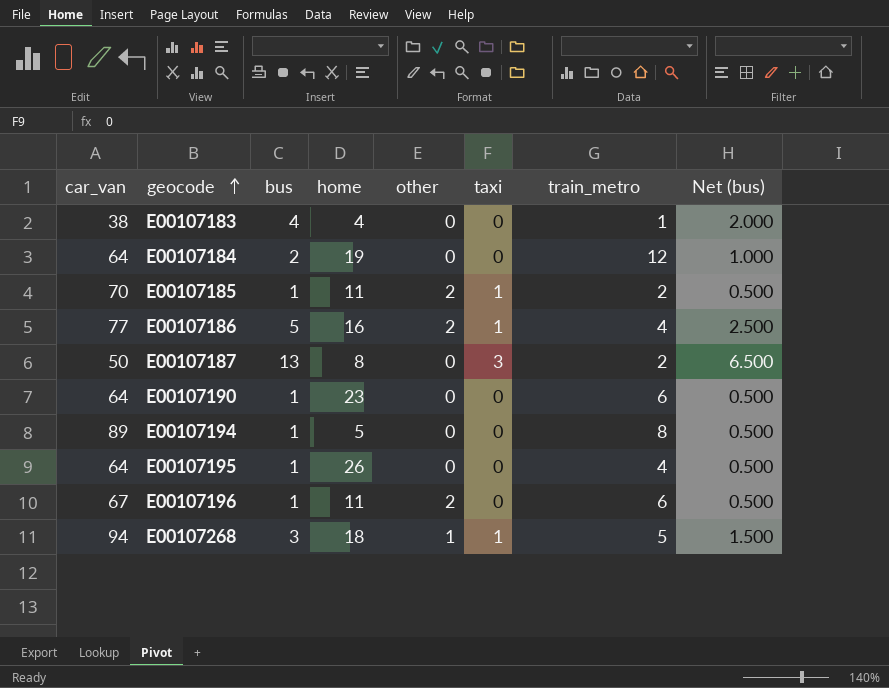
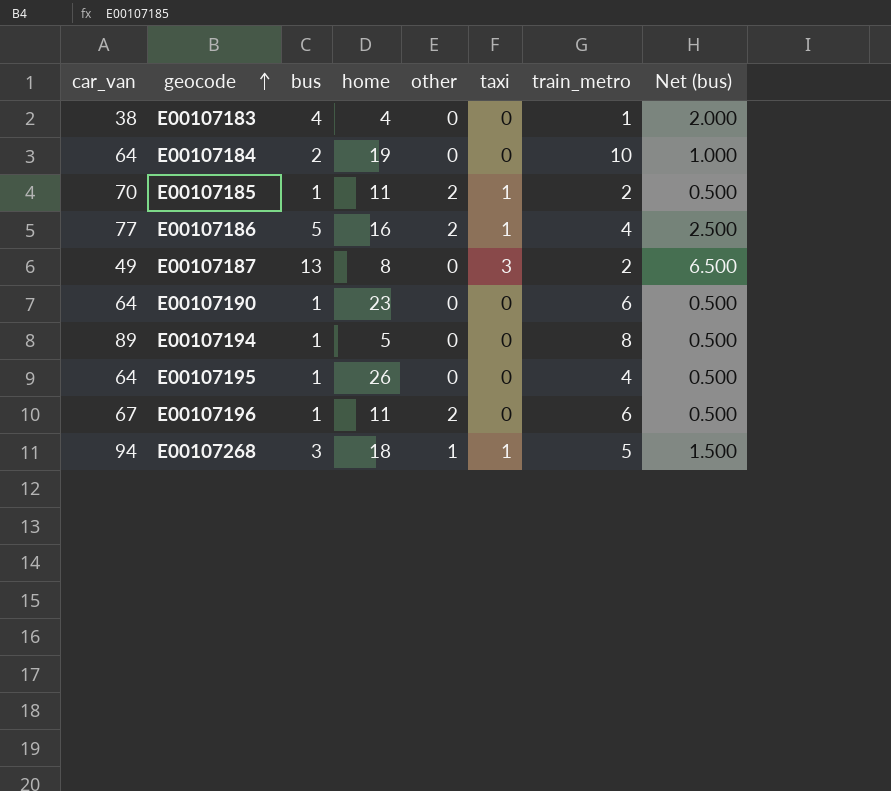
E00107184 | train_metro: 12 -> 10
E00107187 | car_van: 50 -> 49

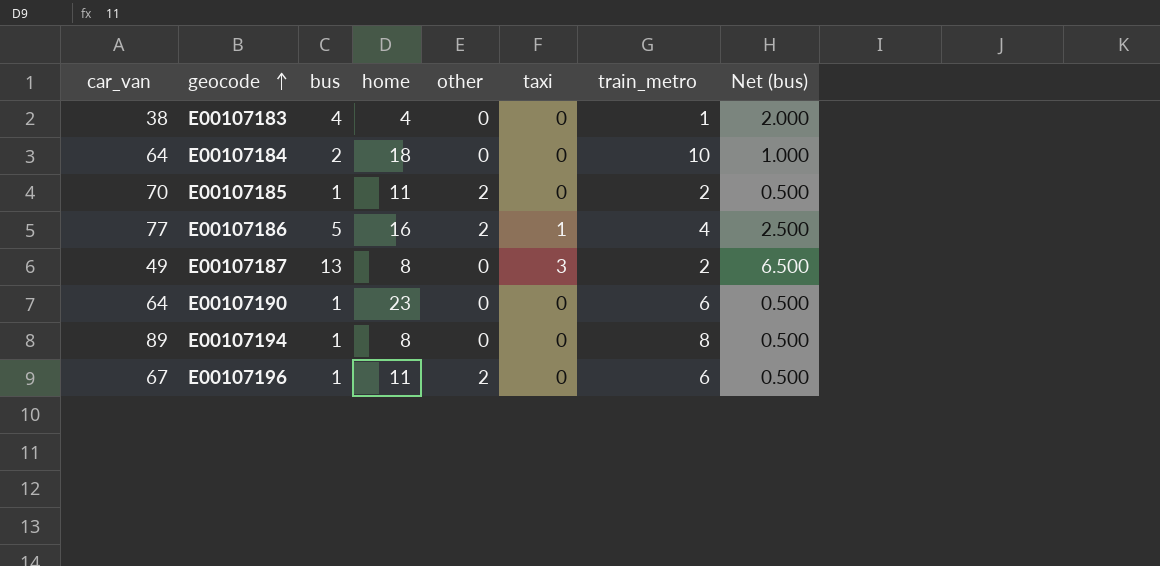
row E00107195: 64 | 1 | 26 | 0 | 0 | 4 | 0.500 -> none
row E00107268: 94 | 3 | 18 | 1 | 1 | 5 | 1.500 -> none
E00107184 | home: 19 -> 18
E00107185 | taxi: 1 -> 0
E00107194 | home: 5 -> 8

